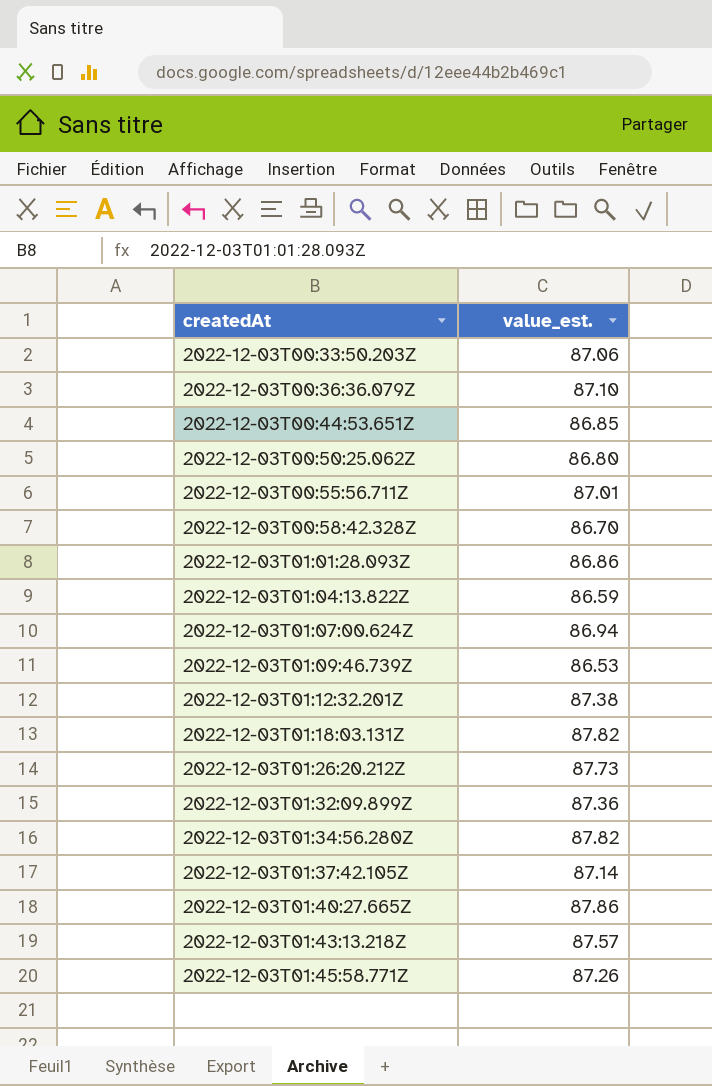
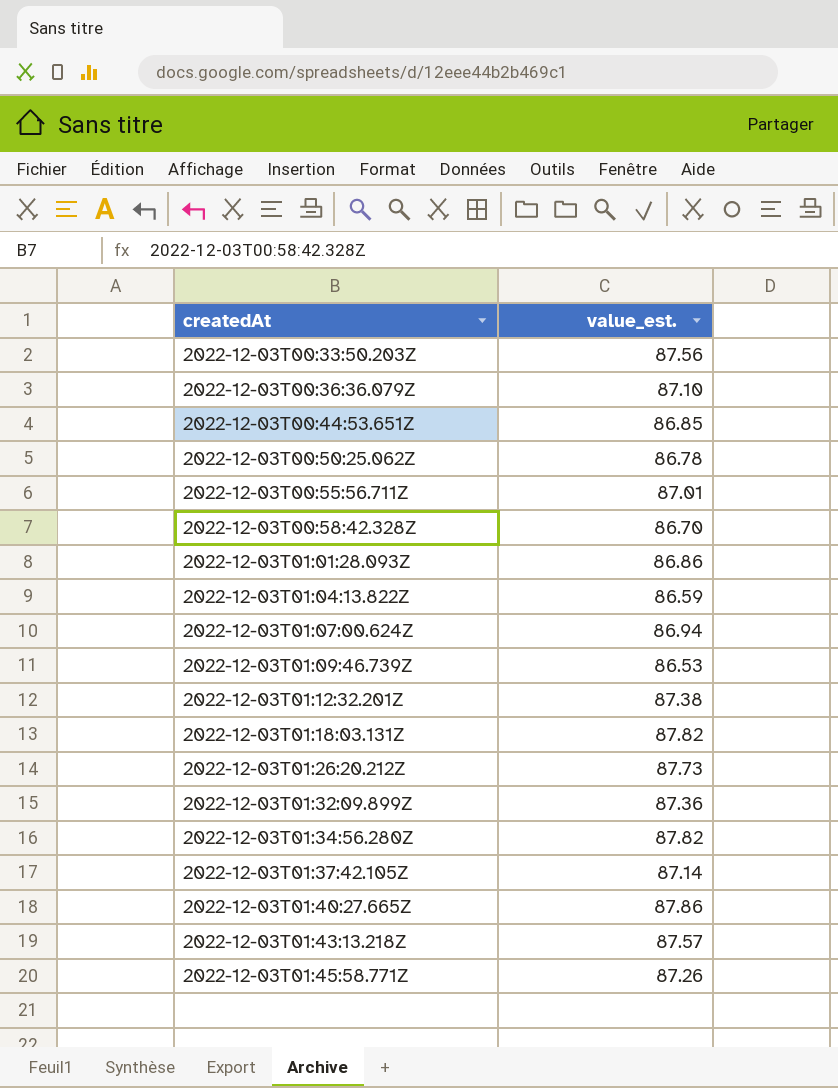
2022-12-03T00:33:50.203Z | value_est.: 87.06 -> 87.56
2022-12-03T00:50:25.062Z | value_est.: 86.80 -> 86.78

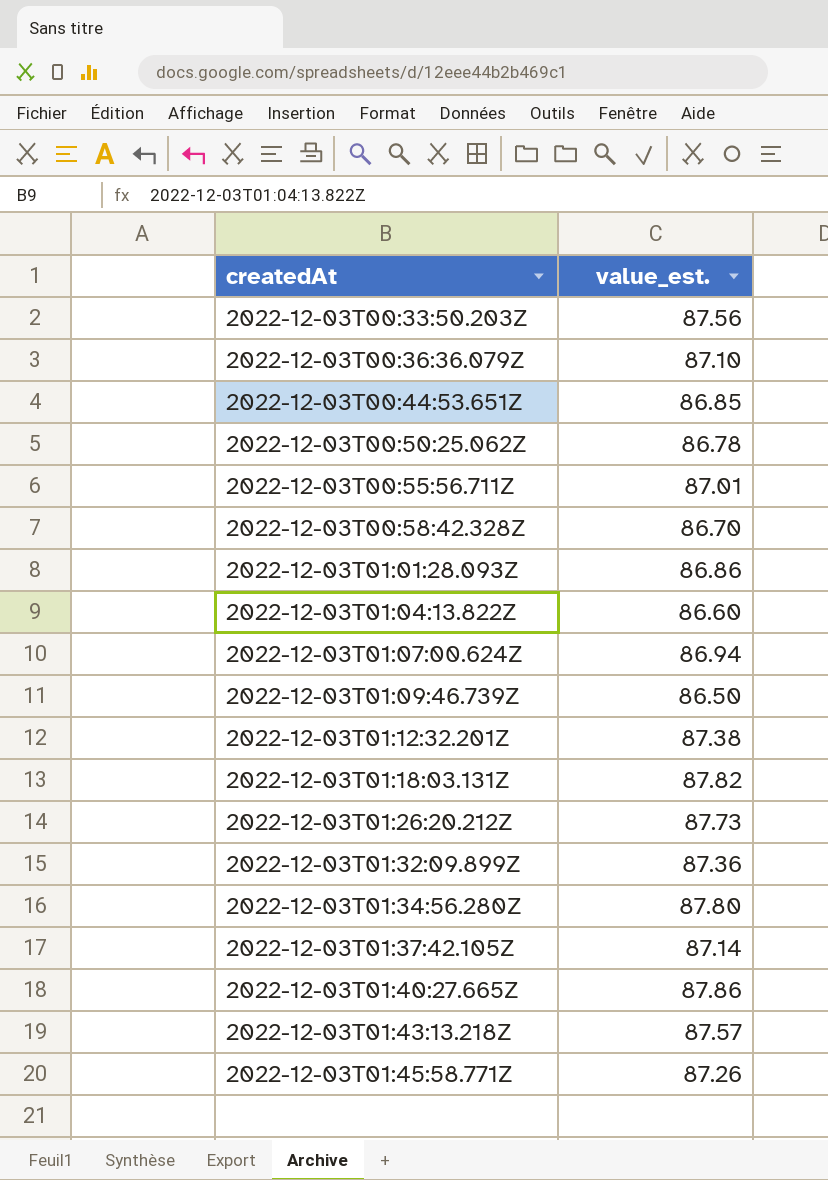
2022-12-03T01:04:13.822Z | value_est.: 86.59 -> 86.60
2022-12-03T01:09:46.739Z | value_est.: 86.53 -> 86.50
2022-12-03T01:34:56.280Z | value_est.: 87.82 -> 87.80

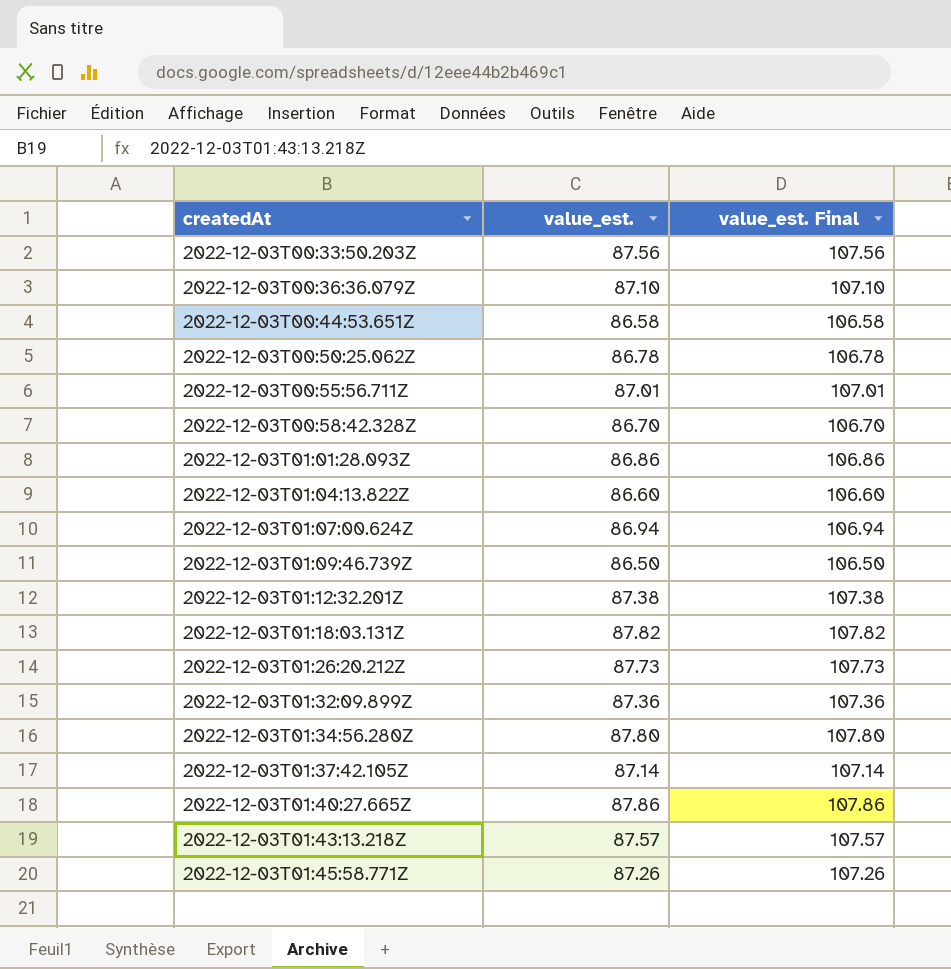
column value_est. Final | formula: none -> [value_est.] + 20
2022-12-03T00:44:53.651Z | value_est.: 86.85 -> 86.58

